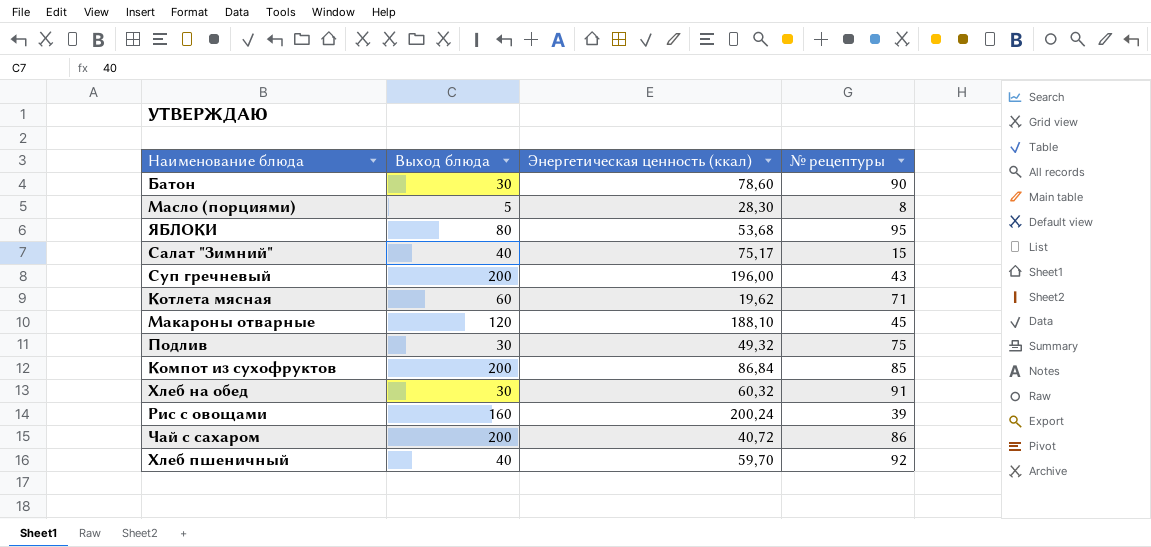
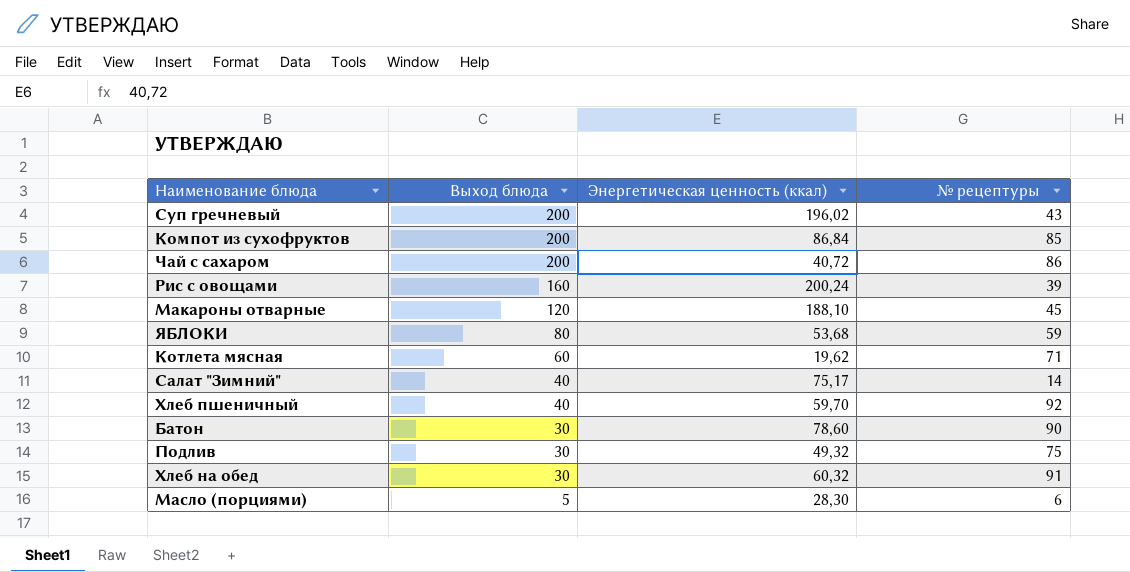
row order: none -> Выход блюда descending
Суп гречневый | Энергетическая ценность (ккал): 196,00 -> 196,02
ЯБЛОКИ | № рецептуры: 95 -> 59
Салат "Зимний" | № рецептуры: 15 -> 14
Масло (порциями) | № рецептуры: 8 -> 6

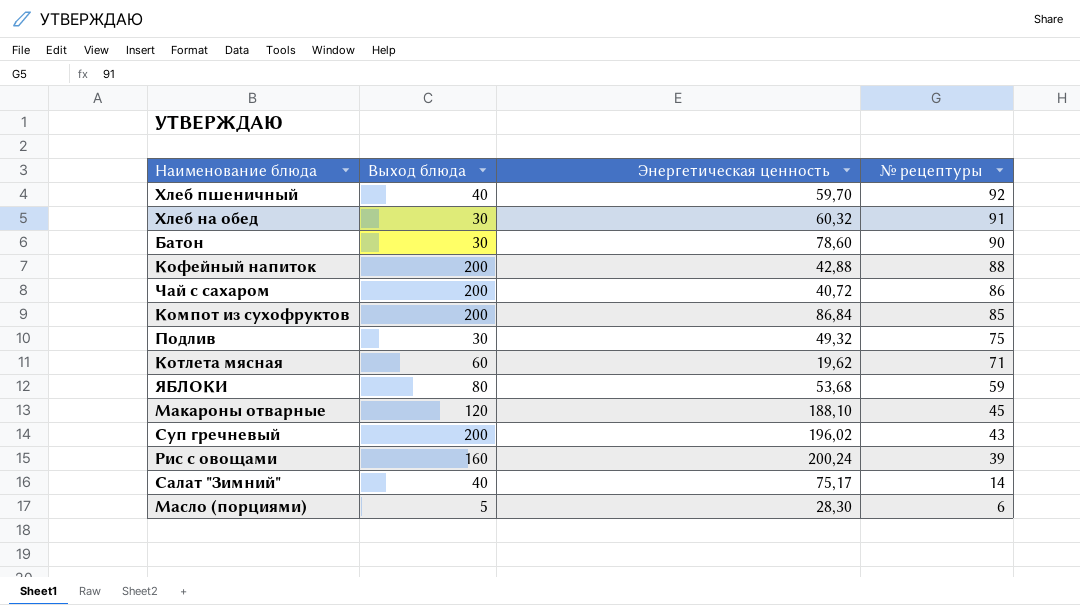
row order: Выход блюда descending -> № рецептуры descending
column name: Энергетическая ценность (ккал) -> Энергетическая ценность
row Кофейный напиток: none -> 200 | 42,88 | 88

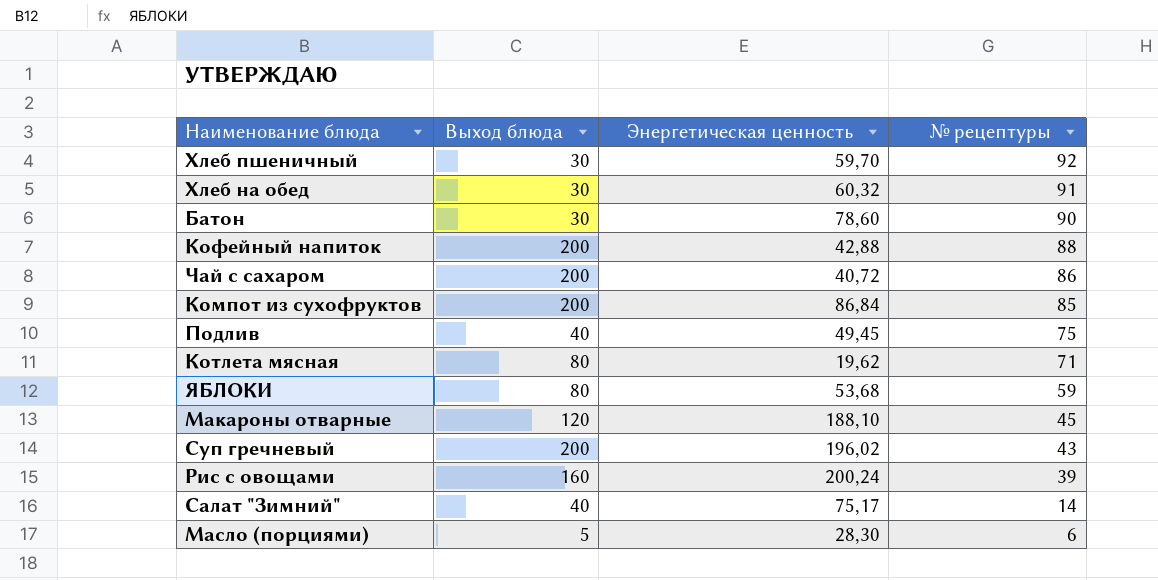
Хлеб пшеничный | Выход блюда: 40 -> 30
Подлив | Выход блюда: 30 -> 40
Подлив | Энергетическая ценность: 49,32 -> 49,45
Котлета мясная | Выход блюда: 60 -> 80

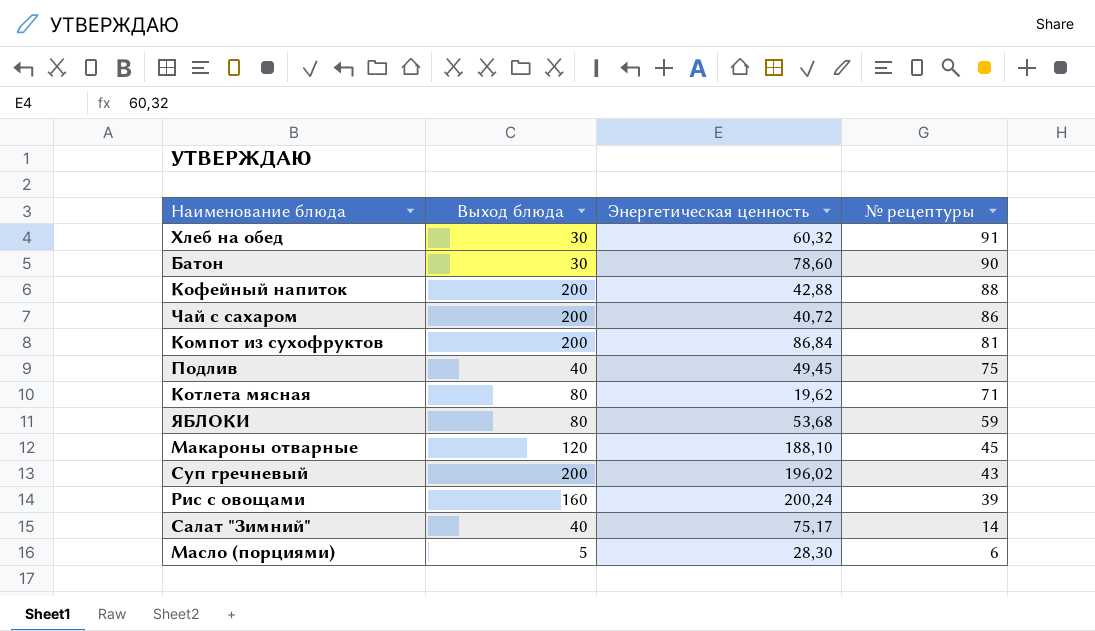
row Хлеб пшеничный: 30 | 59,70 | 92 -> none
Компот из сухофруктов | № рецептуры: 85 -> 81

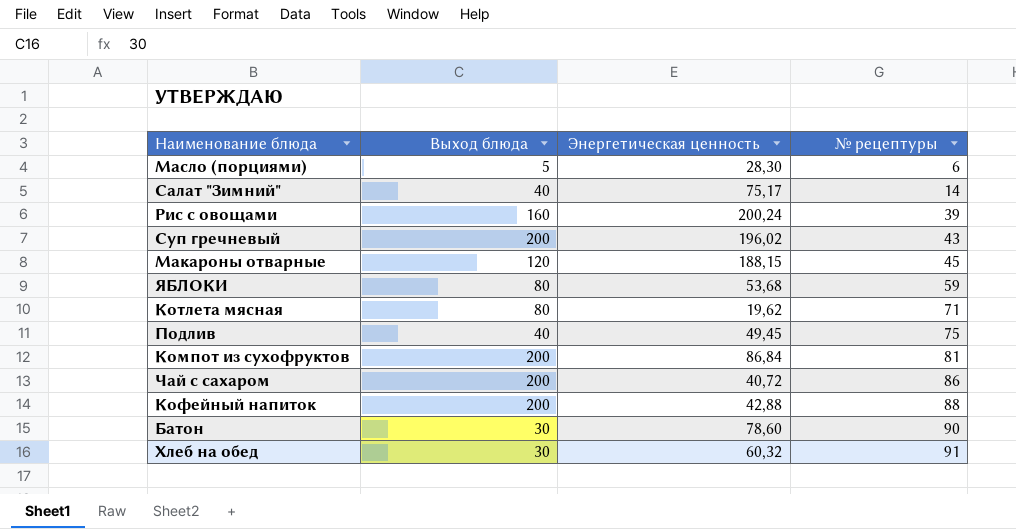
row order: № рецептуры descending -> № рецептуры ascending
Макароны отварные | Энергетическая ценность: 188,10 -> 188,15

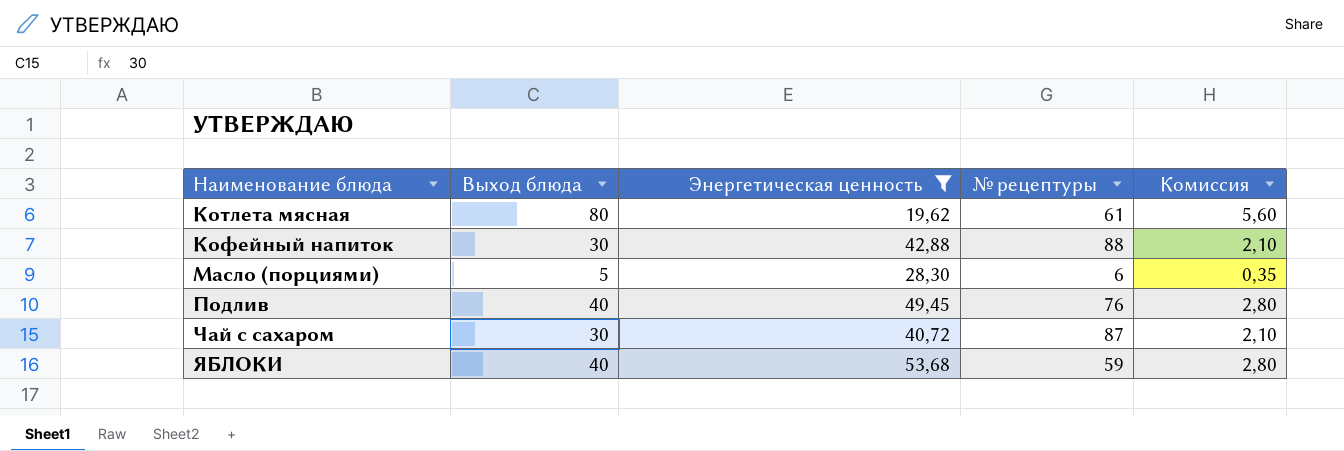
filter: none -> Энергетическая ценность <= 53,68
row order: № рецептуры ascending -> Наименование блюда ascending
column Комиссия | formula: none -> [Выход блюда] * 0,07
Котлета мясная | № рецептуры: 71 -> 61
Кофейный напиток | Выход блюда: 200 -> 30
Подлив | № рецептуры: 75 -> 76
Чай с сахаром | Выход блюда: 200 -> 30
Чай с сахаром | № рецептуры: 86 -> 87
ЯБЛОКИ | Выход блюда: 80 -> 40

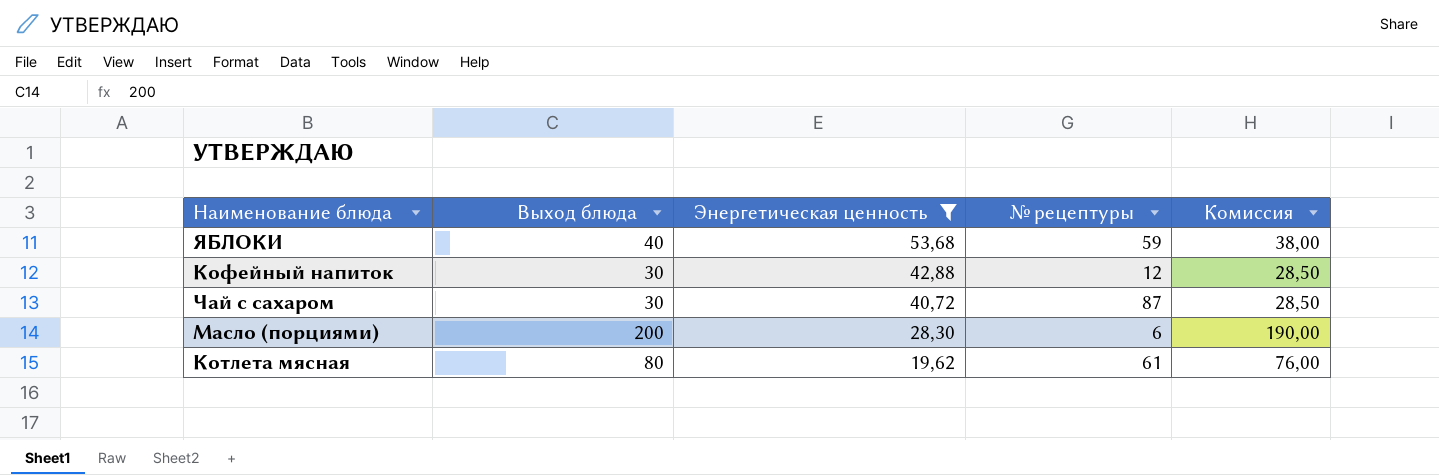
row order: Наименование блюда ascending -> Энергетическая ценность descending
column Комиссия | formula: [Выход блюда] * 0,07 -> [Выход блюда] * 0,95
row Подлив: 40 | 49,45 | 76 | 2,80 -> none
Кофейный напиток | № рецептуры: 88 -> 12
Масло (порциями) | Выход блюда: 5 -> 200

